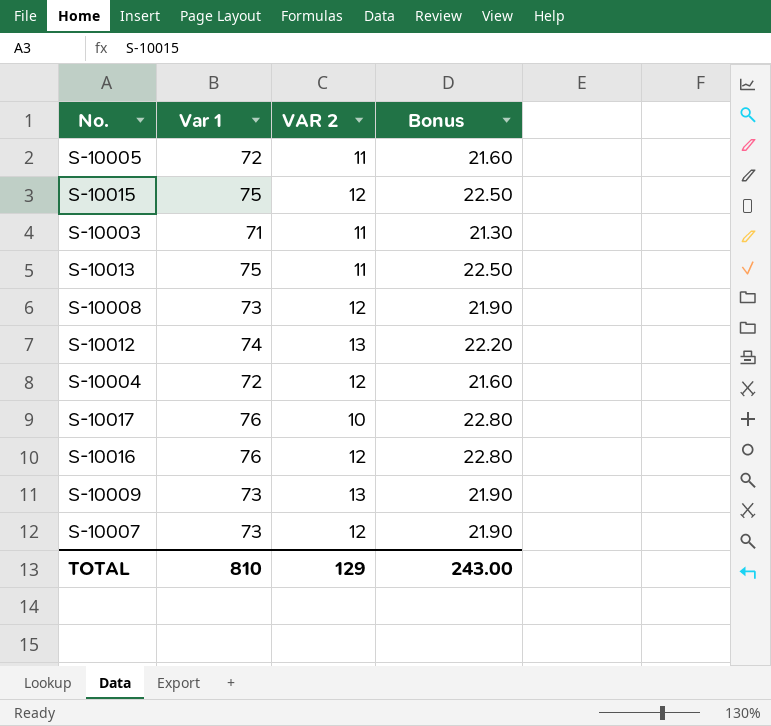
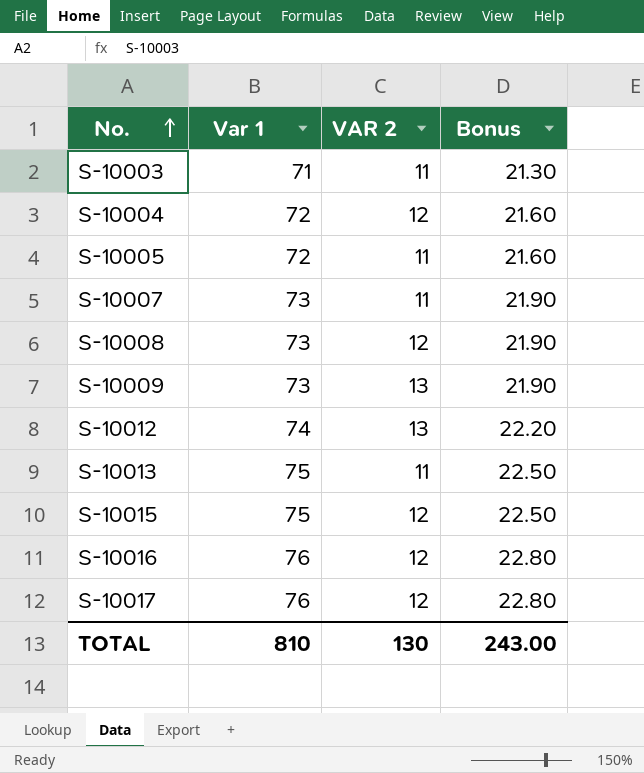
row order: none -> No. ascending
S-10007 | VAR 2: 12 -> 11
S-10017 | VAR 2: 10 -> 12
TOTAL | VAR 2: 129 -> 130

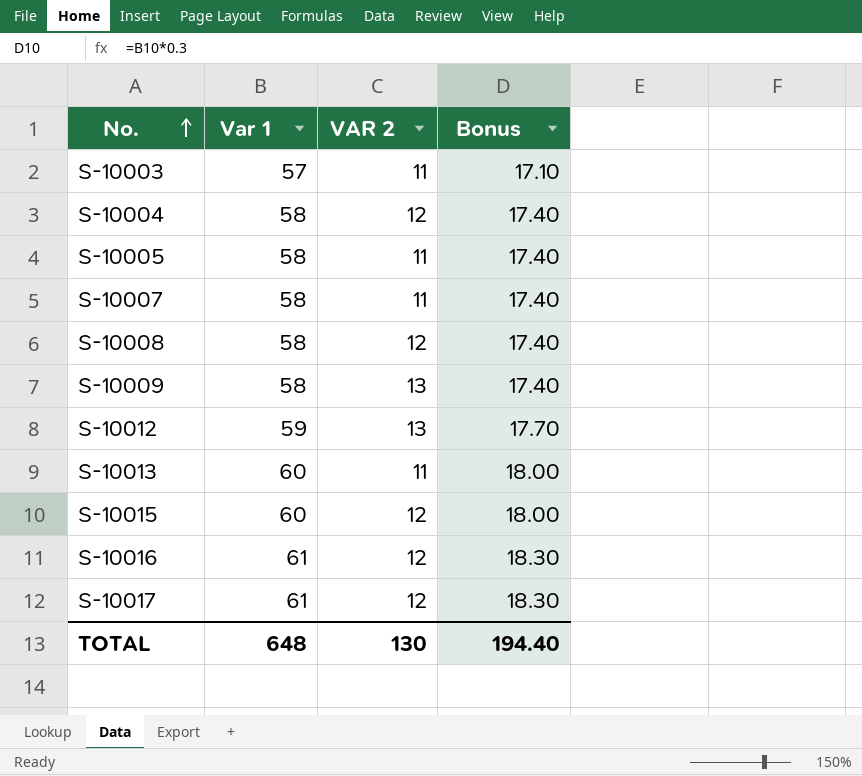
S-10003 | Var 1: 71 -> 57
S-10003 | Bonus: 21.30 -> 17.10
S-10004 | Var 1: 72 -> 58
S-10004 | Bonus: 21.60 -> 17.40
S-10005 | Var 1: 72 -> 58
S-10005 | Bonus: 21.60 -> 17.40
S-10007 | Var 1: 73 -> 58
S-10007 | Bonus: 21.90 -> 17.40
S-10008 | Var 1: 73 -> 58
S-10008 | Bonus: 21.90 -> 17.40
S-10009 | Var 1: 73 -> 58
S-10009 | Bonus: 21.90 -> 17.40
S-10012 | Var 1: 74 -> 59
S-10012 | Bonus: 22.20 -> 17.70
S-10013 | Var 1: 75 -> 60
S-10013 | Bonus: 22.50 -> 18.00
S-10015 | Var 1: 75 -> 60
S-10015 | Bonus: 22.50 -> 18.00
S-10016 | Var 1: 76 -> 61
S-10016 | Bonus: 22.80 -> 18.30
S-10017 | Var 1: 76 -> 61
S-10017 | Bonus: 22.80 -> 18.30
TOTAL | Var 1: 810 -> 648
TOTAL | Bonus: 243.00 -> 194.40

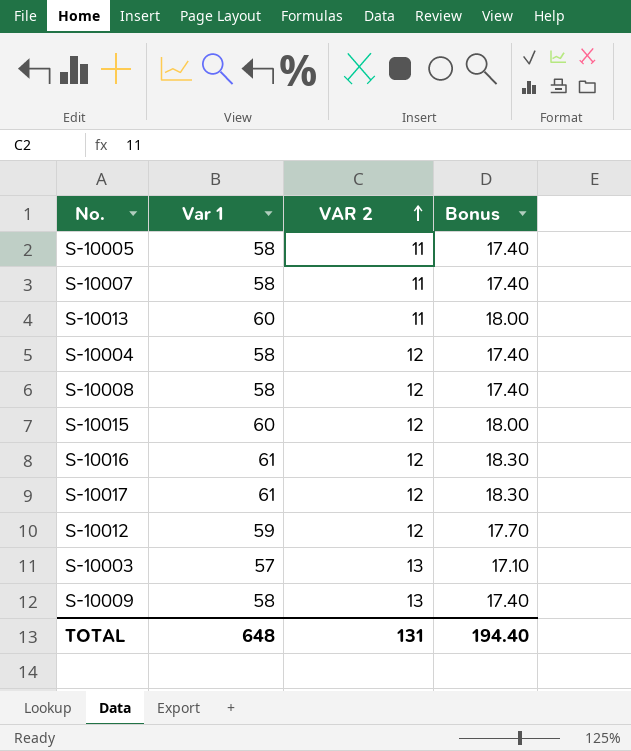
row order: No. ascending -> VAR 2 ascending
S-10012 | VAR 2: 13 -> 12
S-10003 | VAR 2: 11 -> 13
TOTAL | VAR 2: 130 -> 131

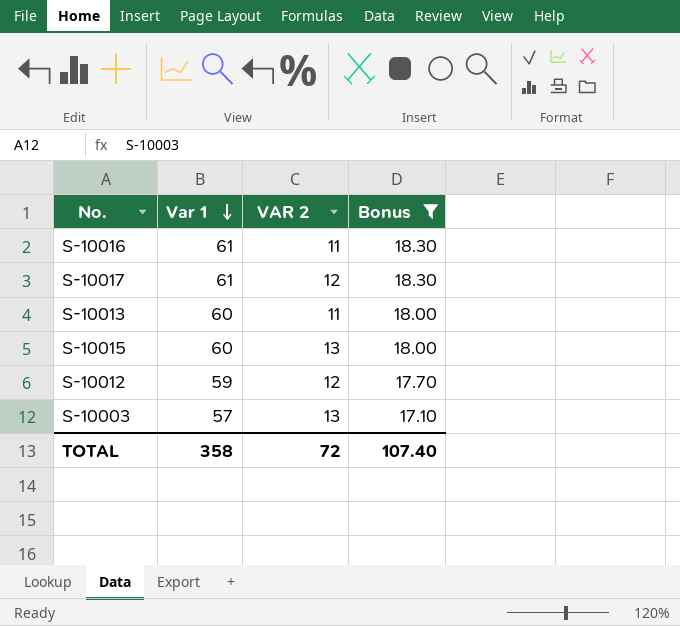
filter: none -> Bonus != 17.40
row order: VAR 2 ascending -> Var 1 descending
S-10016 | VAR 2: 12 -> 11
S-10015 | VAR 2: 12 -> 13
TOTAL | Var 1: 648 -> 358
TOTAL | VAR 2: 131 -> 72
TOTAL | Bonus: 194.40 -> 107.40

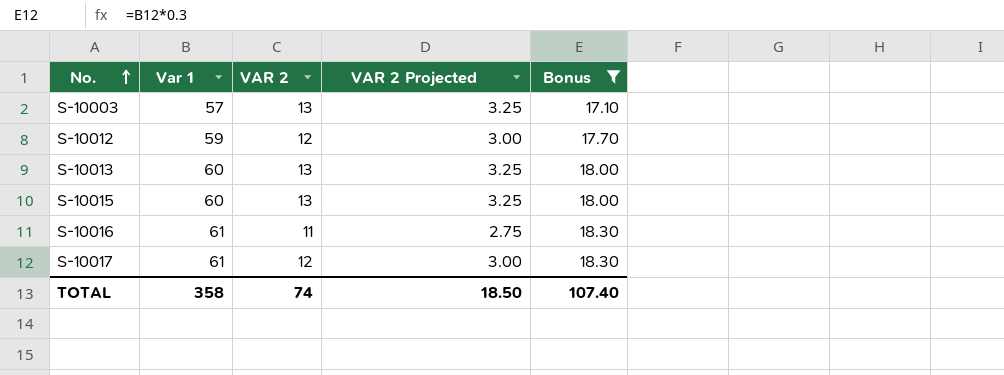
row order: Var 1 descending -> No. ascending
column VAR 2 Projected | formula: none -> [VAR 2] * 0.25
S-10013 | VAR 2: 11 -> 13
TOTAL | VAR 2: 72 -> 74

